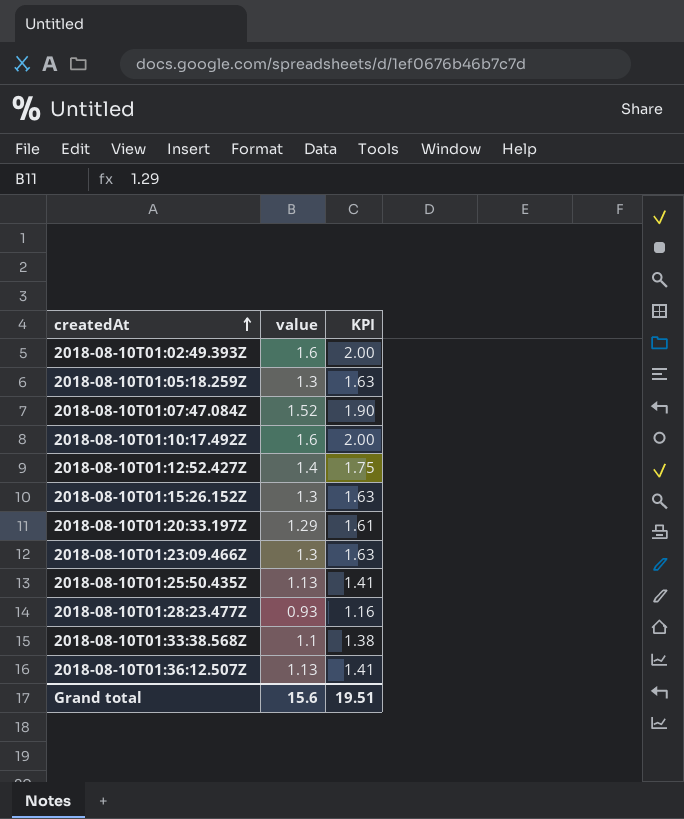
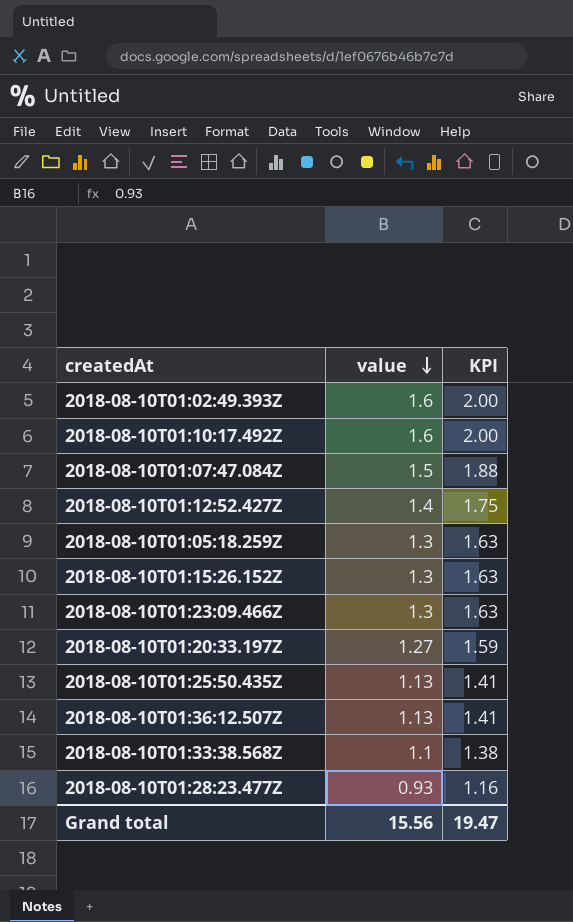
row order: createdAt ascending -> value descending
2018-08-10T01:07:47.084Z | value: 1.52 -> 1.5
2018-08-10T01:07:47.084Z | KPI: 1.90 -> 1.88
2018-08-10T01:20:33.197Z | value: 1.29 -> 1.27
2018-08-10T01:20:33.197Z | KPI: 1.61 -> 1.59
Grand total | value: 15.6 -> 15.56
Grand total | KPI: 19.51 -> 19.47

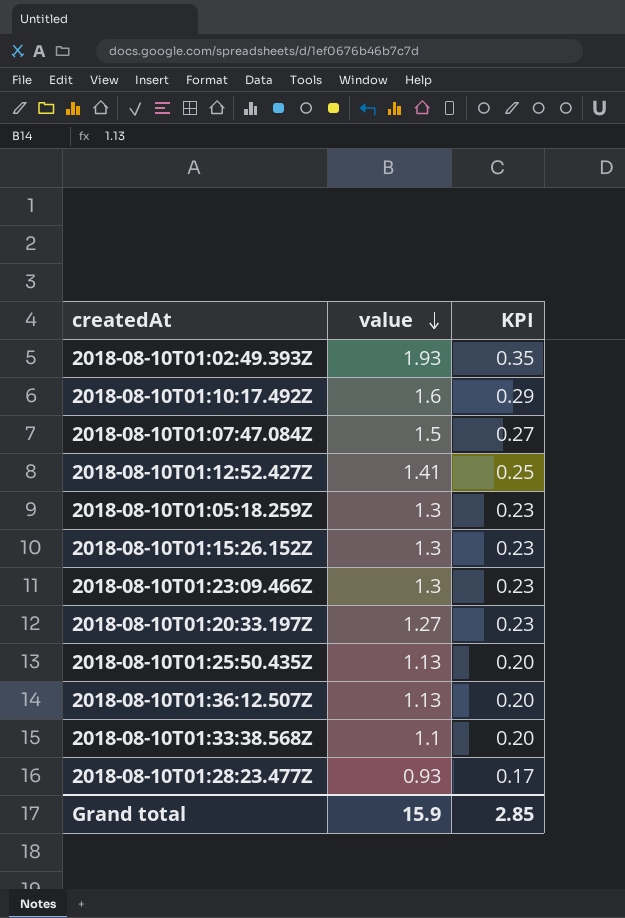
column KPI | formula: [value] * 1.25 -> [value] * 0.18
2018-08-10T01:02:49.393Z | value: 1.6 -> 1.93
2018-08-10T01:12:52.427Z | value: 1.4 -> 1.41
Grand total | value: 15.56 -> 15.9
Grand total | KPI: 19.47 -> 2.85

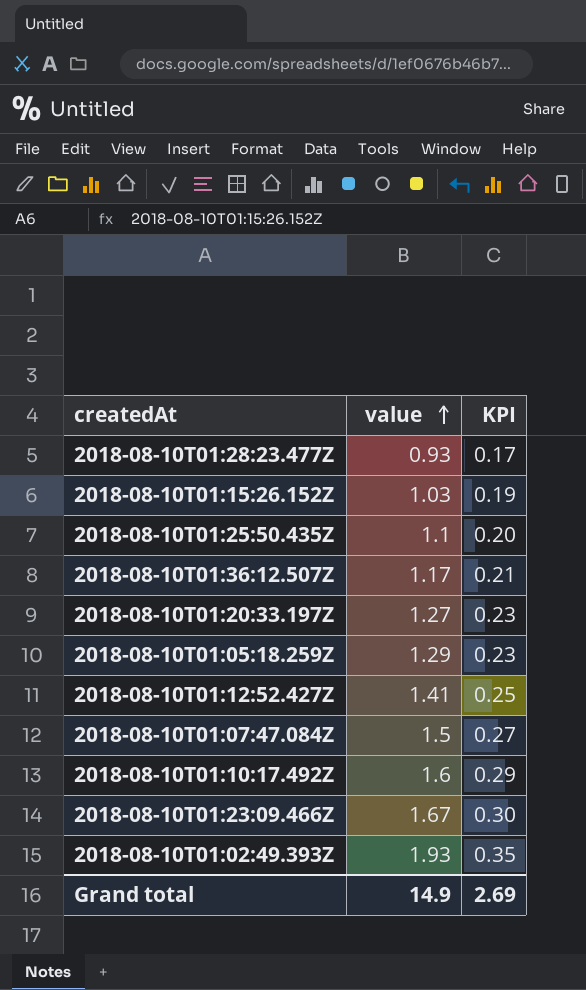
row order: value descending -> value ascending
row 2018-08-10T01:33:38.568Z: 1.1 | 0.20 -> none
2018-08-10T01:15:26.152Z | value: 1.3 -> 1.03
2018-08-10T01:15:26.152Z | KPI: 0.23 -> 0.19
2018-08-10T01:25:50.435Z | value: 1.13 -> 1.1
2018-08-10T01:36:12.507Z | value: 1.13 -> 1.17
2018-08-10T01:36:12.507Z | KPI: 0.20 -> 0.21
2018-08-10T01:05:18.259Z | value: 1.3 -> 1.29
2018-08-10T01:23:09.466Z | value: 1.3 -> 1.67
2018-08-10T01:23:09.466Z | KPI: 0.23 -> 0.30
Grand total | value: 15.9 -> 14.9
Grand total | KPI: 2.85 -> 2.69

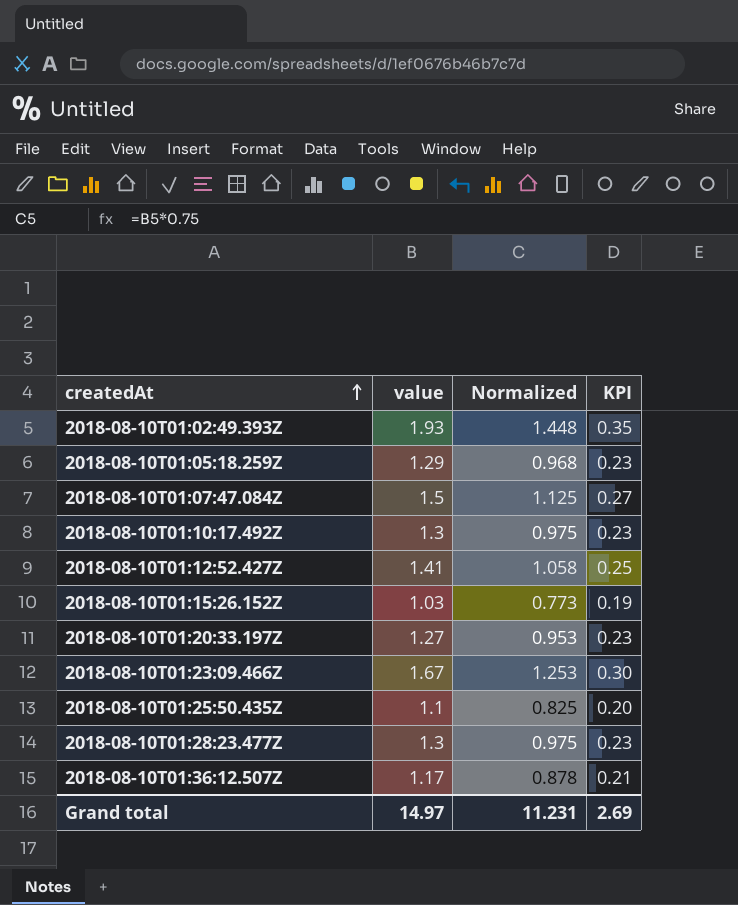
row order: value ascending -> createdAt ascending
column Normalized | formula: none -> [value] * 0.75
2018-08-10T01:10:17.492Z | value: 1.6 -> 1.3
2018-08-10T01:10:17.492Z | KPI: 0.29 -> 0.23
2018-08-10T01:28:23.477Z | value: 0.93 -> 1.3
2018-08-10T01:28:23.477Z | KPI: 0.17 -> 0.23
Grand total | value: 14.9 -> 14.97

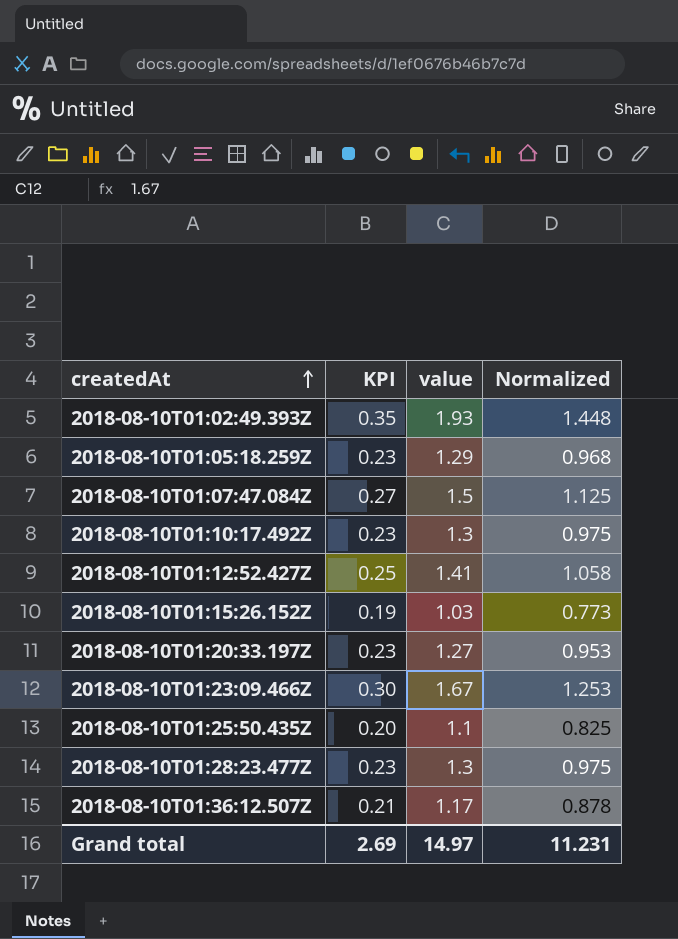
column KPI | position: 4 -> 2

